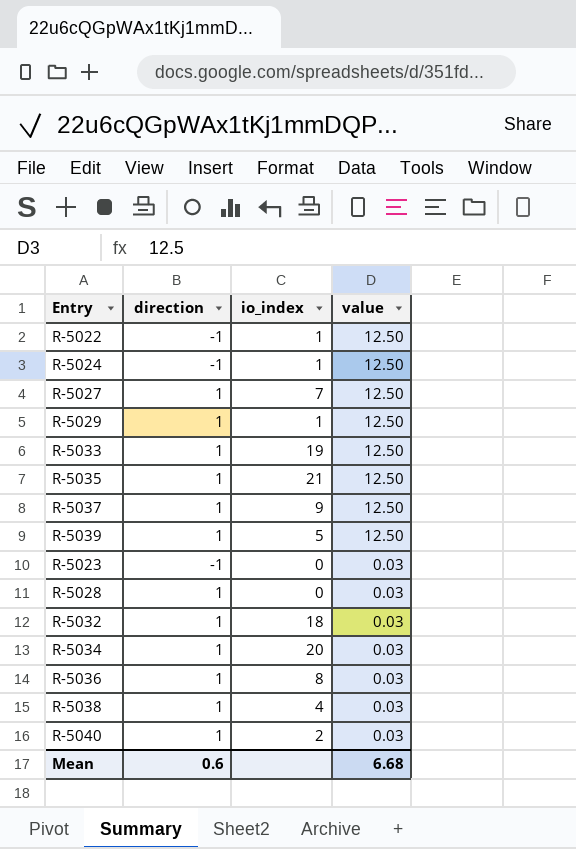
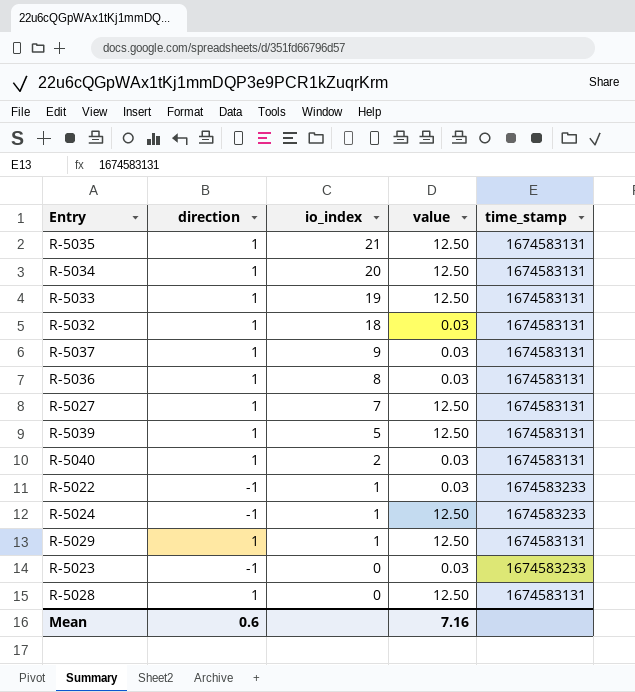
row order: value descending -> io_index descending
column time_stamp | position: none -> 5
row R-5038: 1 | 4 | 0.03 -> none
R-5034 | value: 0.03 -> 12.50
R-5037 | value: 12.50 -> 0.03
R-5022 | value: 12.50 -> 0.03
R-5028 | value: 0.03 -> 12.50
Mean | value: 6.68 -> 7.16

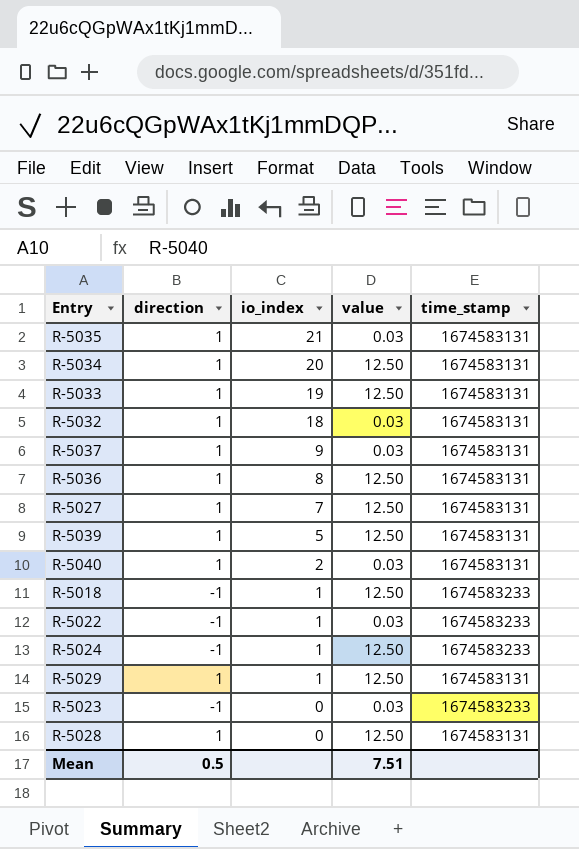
R-5035 | value: 12.50 -> 0.03
R-5036 | value: 0.03 -> 12.50
row R-5018: none -> -1 | 1 | 12.50 | 1674583233
Mean | direction: 0.6 -> 0.5
Mean | value: 7.16 -> 7.51

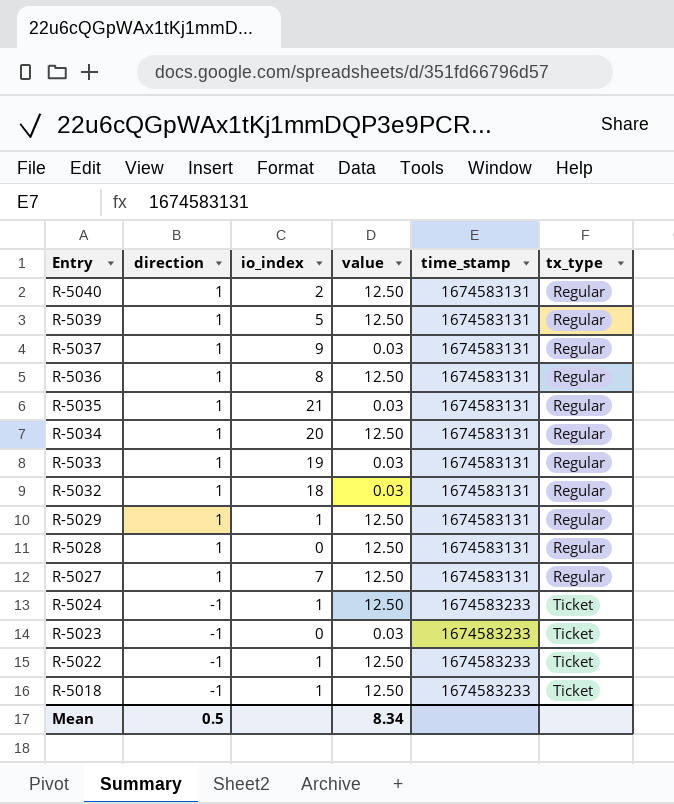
row order: io_index descending -> Entry descending
column tx_type | position: none -> 6
R-5040 | value: 0.03 -> 12.50
R-5033 | value: 12.50 -> 0.03
R-5022 | value: 0.03 -> 12.50
Mean | value: 7.51 -> 8.34

